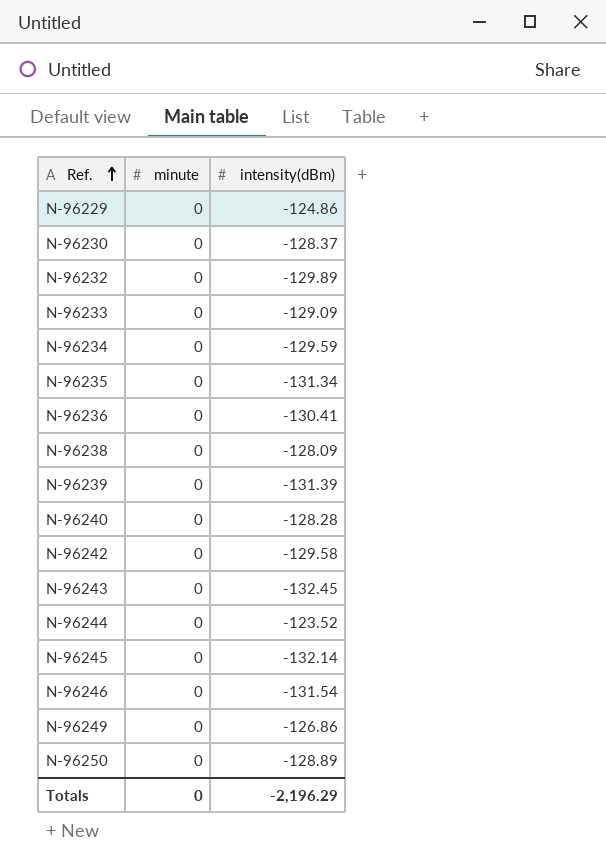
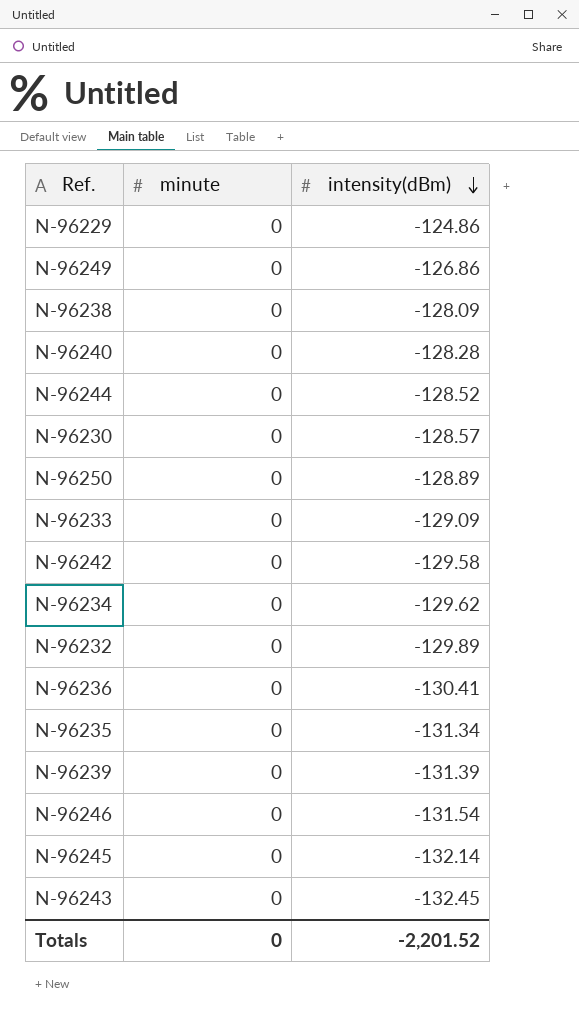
row order: Ref. ascending -> intensity(dBm) descending
N-96244 | intensity(dBm): -123.52 -> -128.52
N-96230 | intensity(dBm): -128.37 -> -128.57
N-96234 | intensity(dBm): -129.59 -> -129.62
Totals | intensity(dBm): -2,196.29 -> -2,201.52

